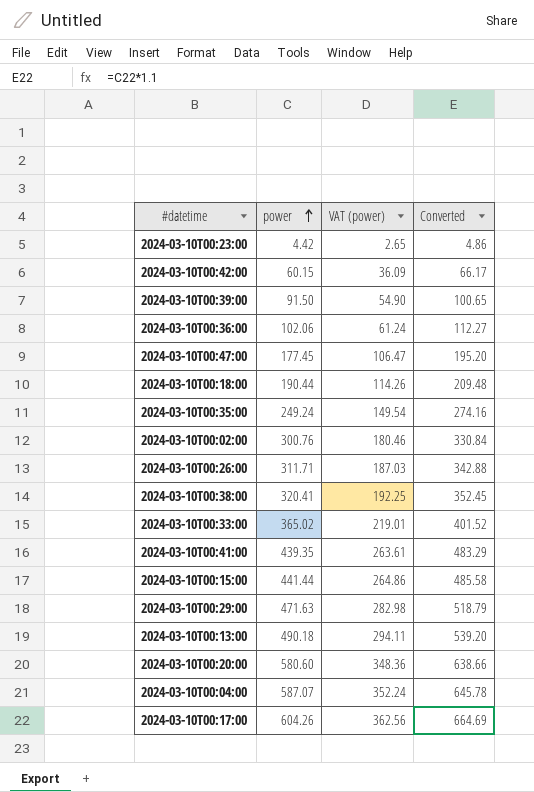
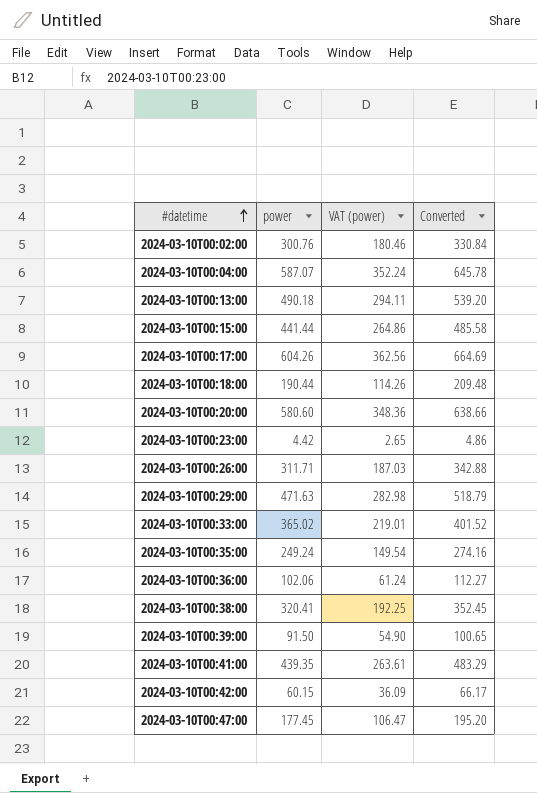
row order: power ascending -> #datetime ascending

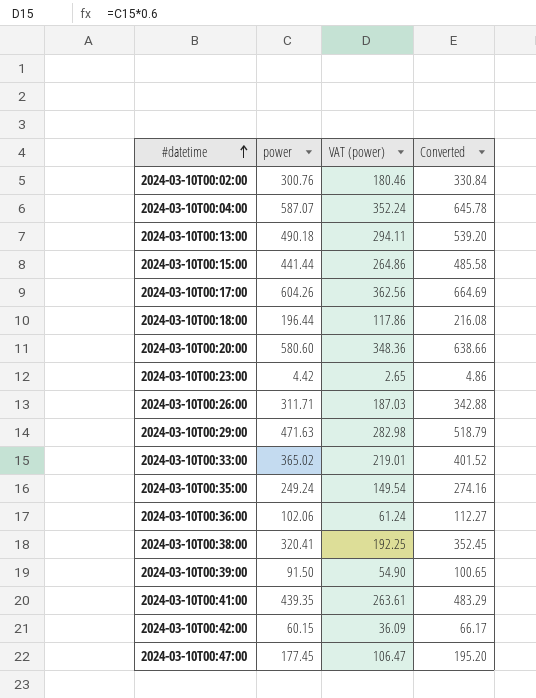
2024-03-10T00:18:00 | power: 190.44 -> 196.44
2024-03-10T00:18:00 | VAT (power): 114.26 -> 117.86
2024-03-10T00:18:00 | Converted: 209.48 -> 216.08

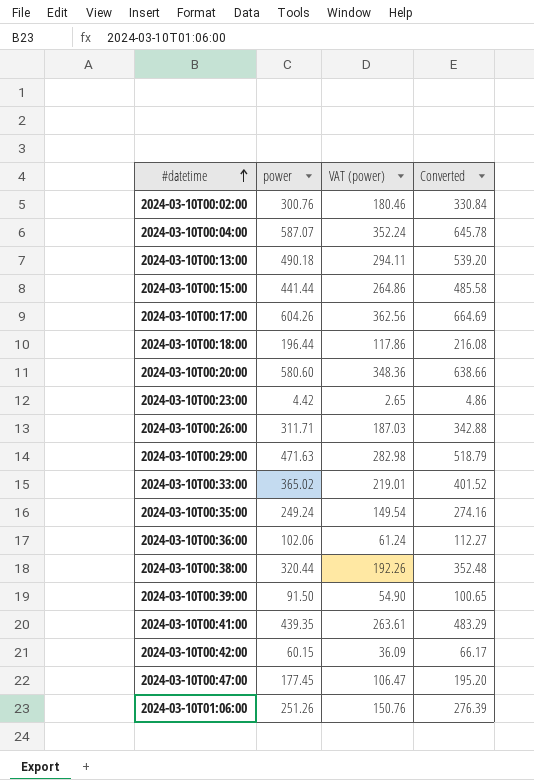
2024-03-10T00:38:00 | power: 320.41 -> 320.44
2024-03-10T00:38:00 | VAT (power): 192.25 -> 192.26
2024-03-10T00:38:00 | Converted: 352.45 -> 352.48
row 2024-03-10T01:06:00: none -> 251.26 | 150.76 | 276.39

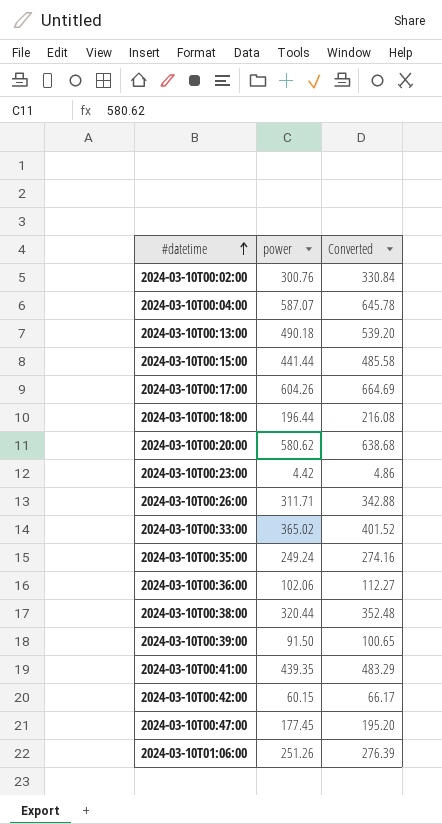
column VAT (power) | formula: [power] * 0.6 -> none
row 2024-03-10T00:29:00: 471.63 | 282.98 | 518.79 -> none
2024-03-10T00:20:00 | power: 580.60 -> 580.62
2024-03-10T00:20:00 | Converted: 638.66 -> 638.68

